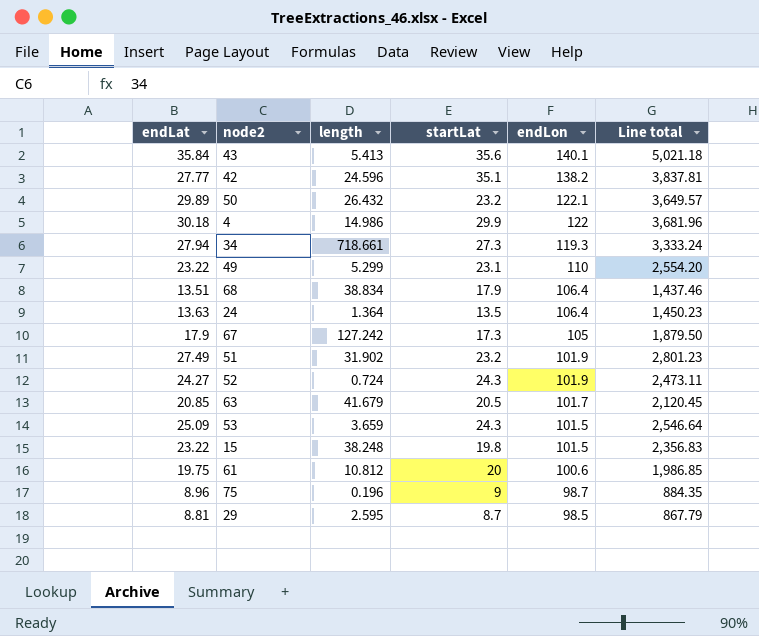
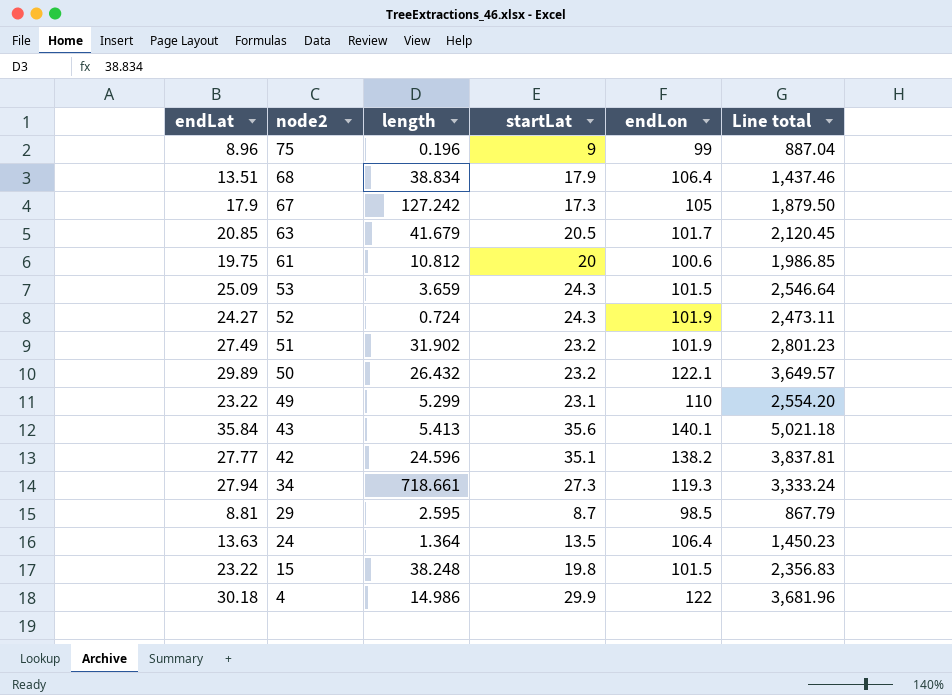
row order: endLon descending -> node2 descending
75 | endLon: 98.7 -> 99
75 | Line total: 884.35 -> 887.04

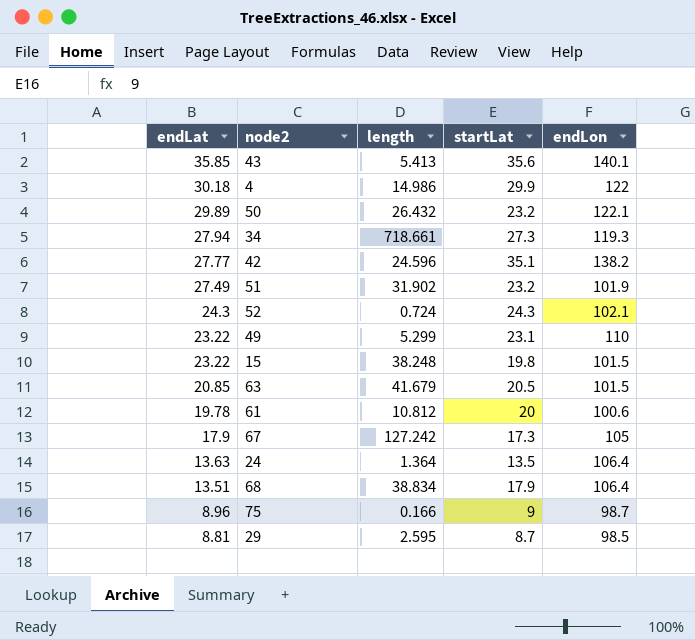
row order: node2 descending -> endLat descending
column Line total | formula: [endLat] * [endLon] -> none
row 53: 25.09 | 3.659 | 24.3 | 101.5 | 2,546.64 -> none
43 | endLat: 35.84 -> 35.85
52 | endLat: 24.27 -> 24.3
52 | endLon: 101.9 -> 102.1
63 | endLon: 101.7 -> 101.5
61 | endLat: 19.75 -> 19.78
75 | length: 0.196 -> 0.166
75 | endLon: 99 -> 98.7

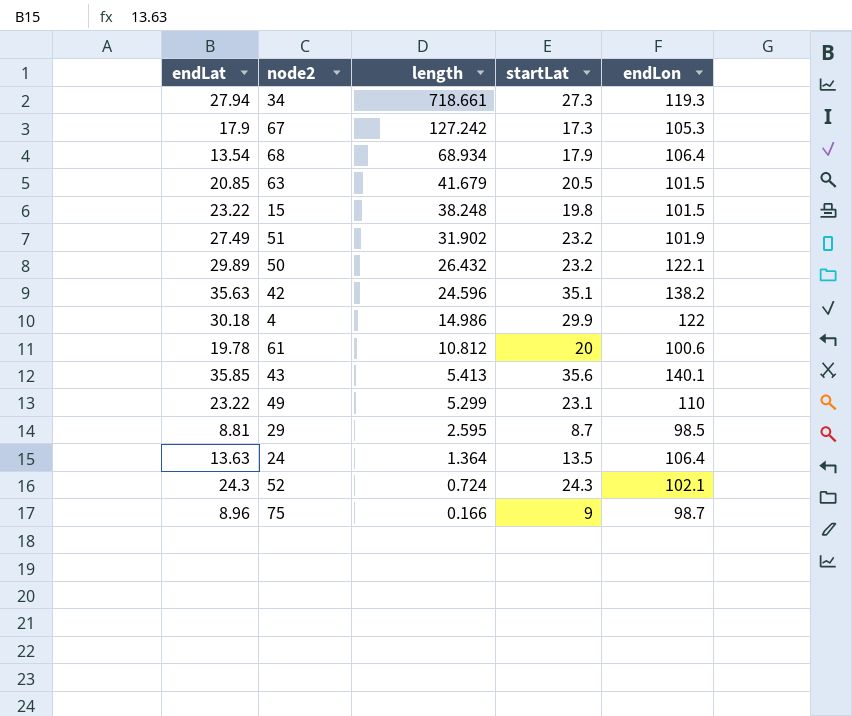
row order: endLat descending -> length descending
67 | endLon: 105 -> 105.3
68 | endLat: 13.51 -> 13.54
68 | length: 38.834 -> 68.934
42 | endLat: 27.77 -> 35.63

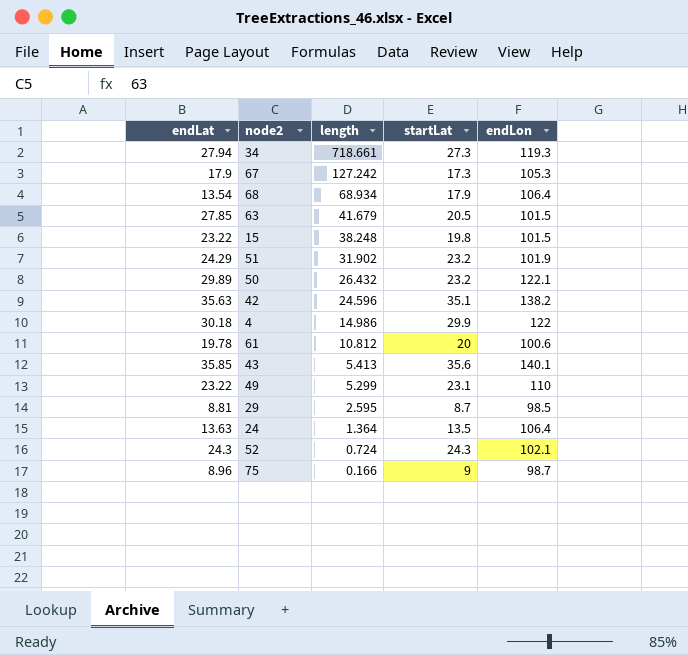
63 | endLat: 20.85 -> 27.85
51 | endLat: 27.49 -> 24.29

